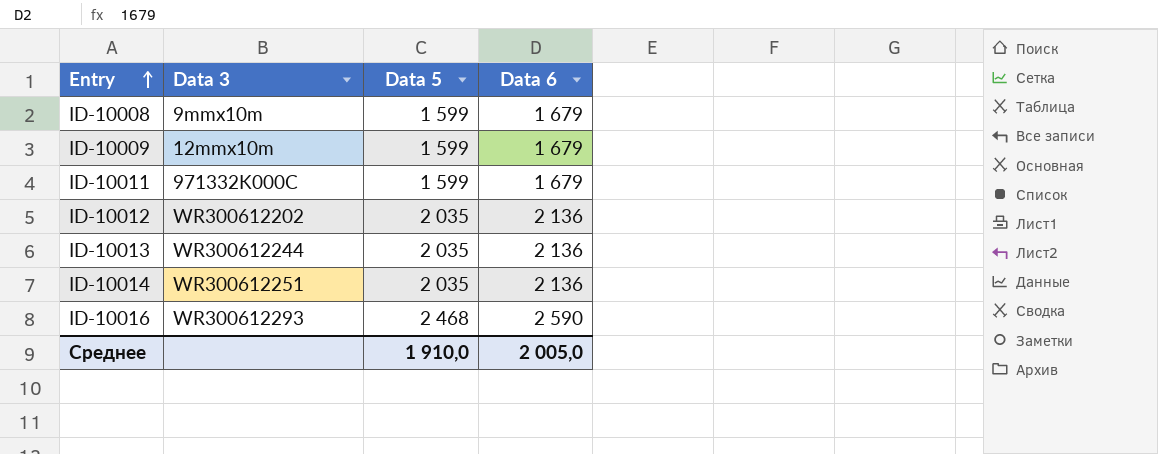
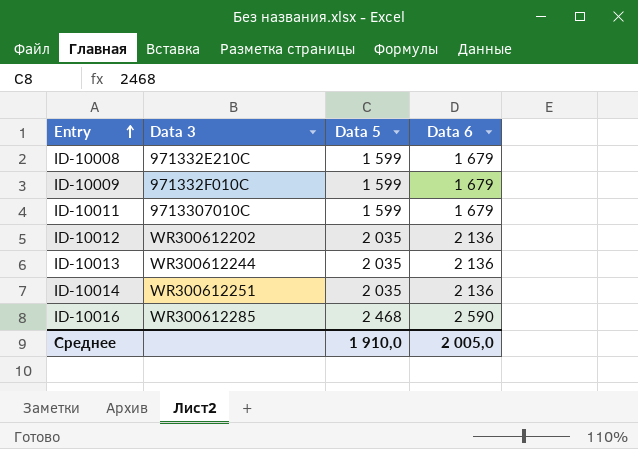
ID-10008 | Data 3: 9mmx10m -> 971332E210C
ID-10009 | Data 3: 12mmx10m -> 971332F010C
ID-10011 | Data 3: 971332K000C -> 9713307010C
ID-10016 | Data 3: WR300612293 -> WR300612285

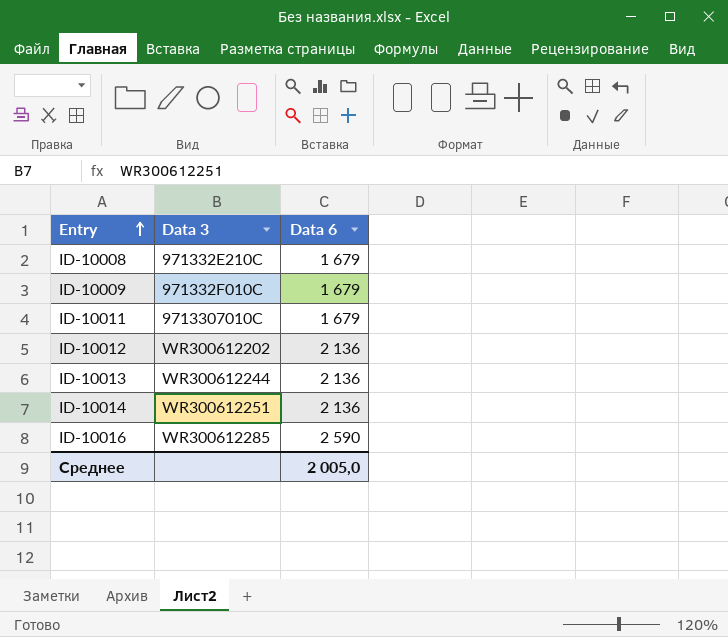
column Data 5 | position: 3 -> none

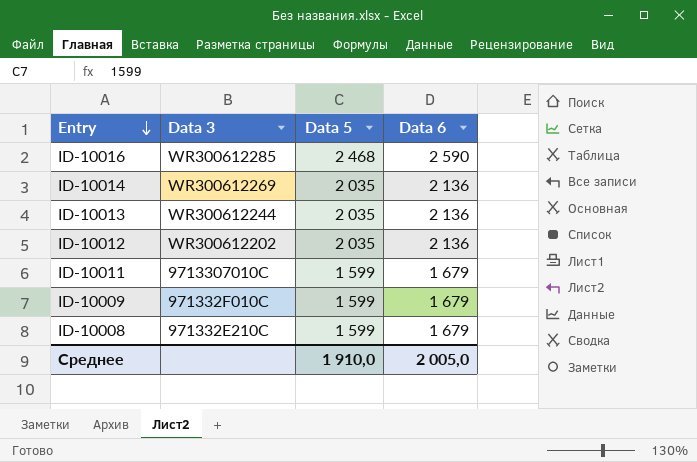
row order: Entry ascending -> Entry descending
column Data 5 | position: none -> 3
ID-10014 | Data 3: WR300612251 -> WR300612269

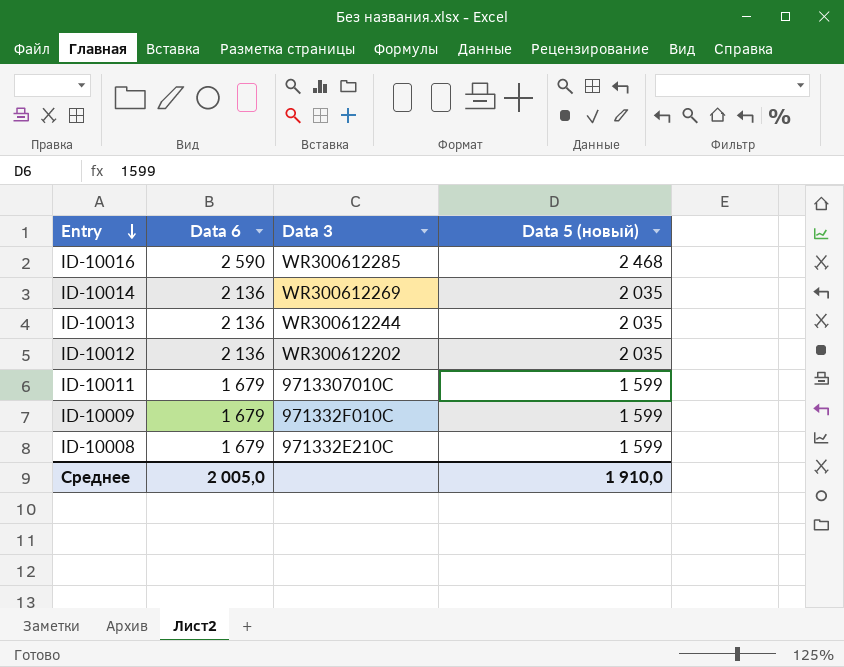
column Data 6 | position: 4 -> 2
column name: Data 5 -> Data 5 (новый)

